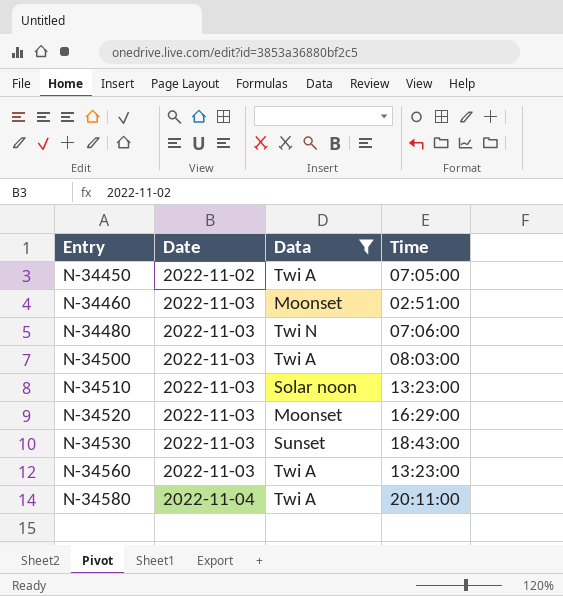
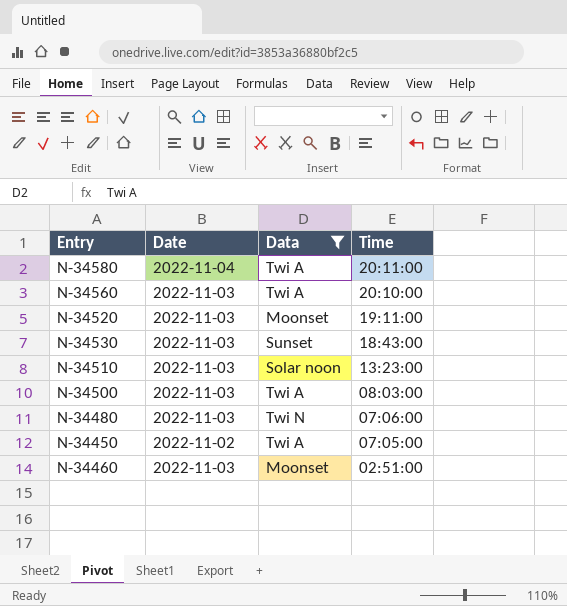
row order: Entry ascending -> Time descending
N-34560 | Time: 13:23:00 -> 20:10:00
N-34520 | Time: 16:29:00 -> 19:11:00

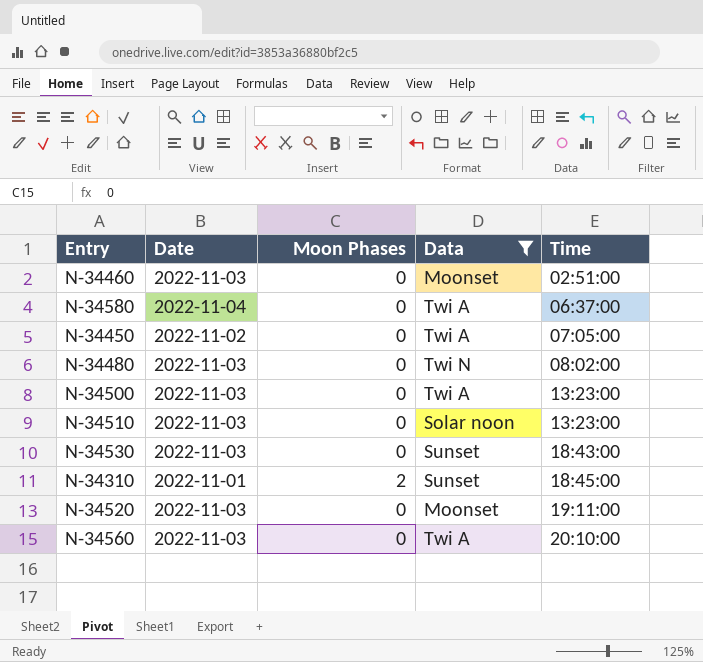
row order: Time descending -> Time ascending
column Moon Phases | position: none -> 3
N-34580 | Time: 20:11:00 -> 06:37:00
N-34480 | Time: 07:06:00 -> 08:02:00
N-34500 | Time: 08:03:00 -> 13:23:00
row N-34310: none -> 2022-11-01 | 2 | Sunset | 18:45:00

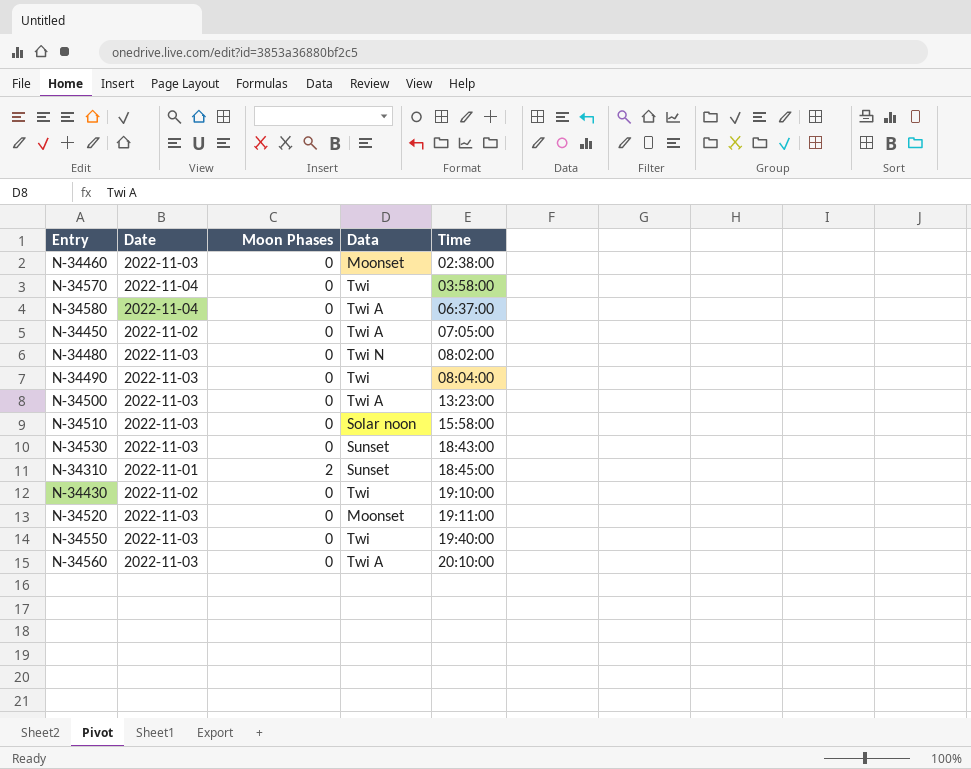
filter: Data != Twi -> none
N-34460 | Time: 02:51:00 -> 02:38:00
N-34510 | Time: 13:23:00 -> 15:58:00

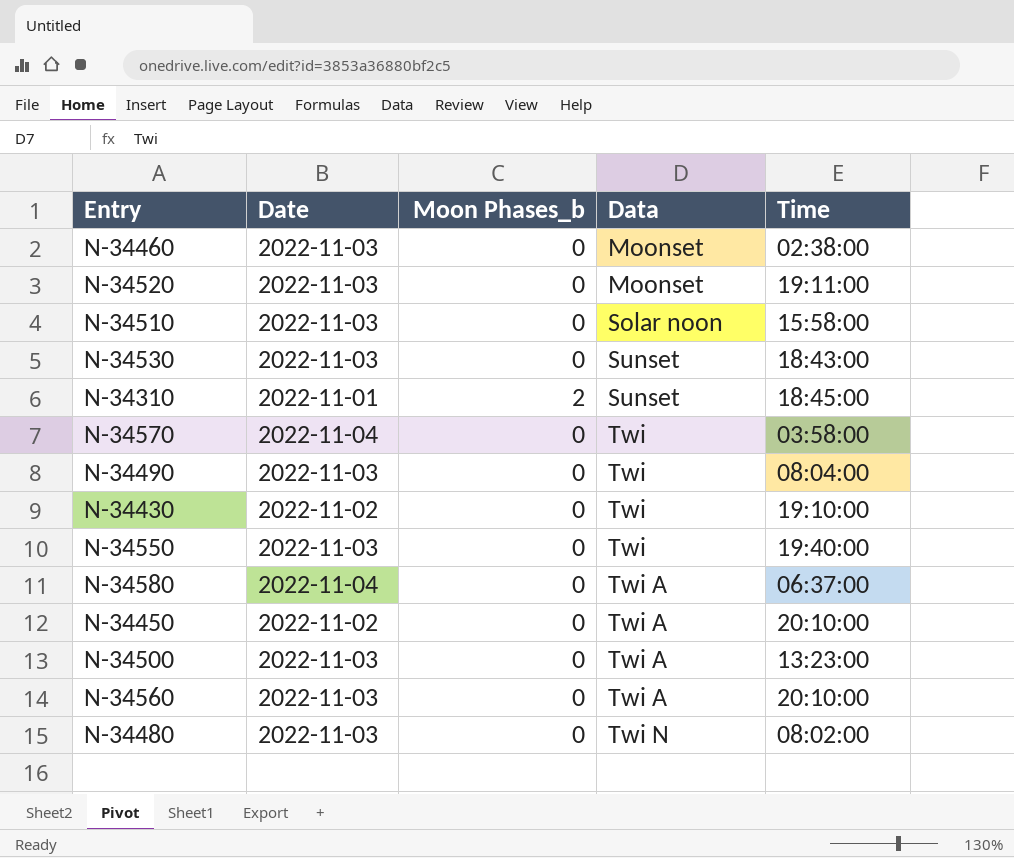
row order: Time ascending -> Data ascending
column name: Moon Phases -> Moon Phases_b
N-34450 | Time: 07:05:00 -> 20:10:00

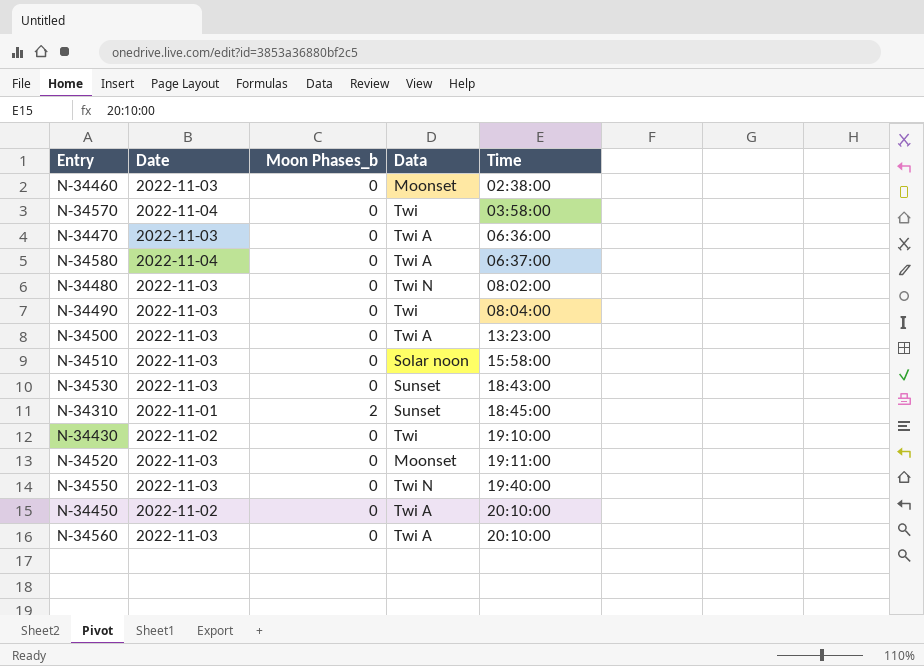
row order: Data ascending -> Time ascending
row N-34470: none -> 2022-11-03 | 0 | Twi A | 06:36:00
N-34550 | Data: Twi -> Twi N

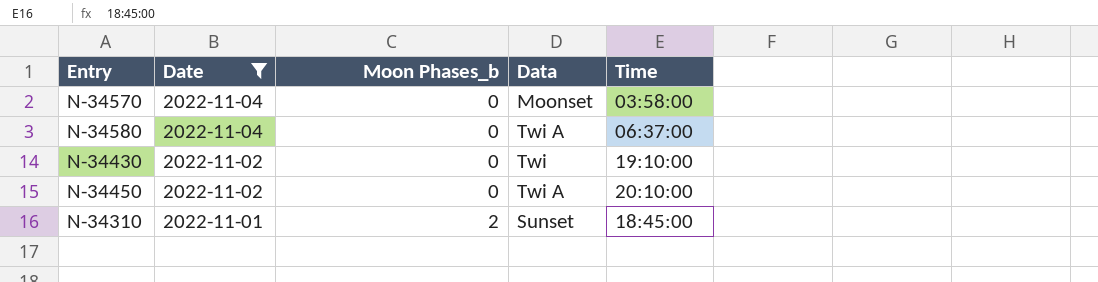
filter: none -> Date != 2022-11-03
row order: Time ascending -> Date descending
N-34570 | Data: Twi -> Moonset

